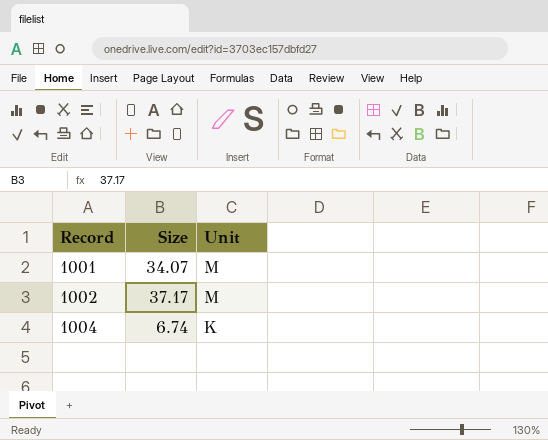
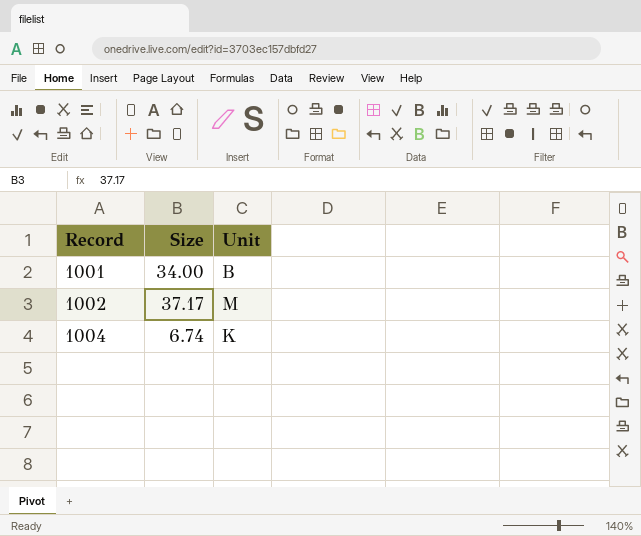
1001 | Size: 34.07 -> 34.00
1001 | Unit: M -> B

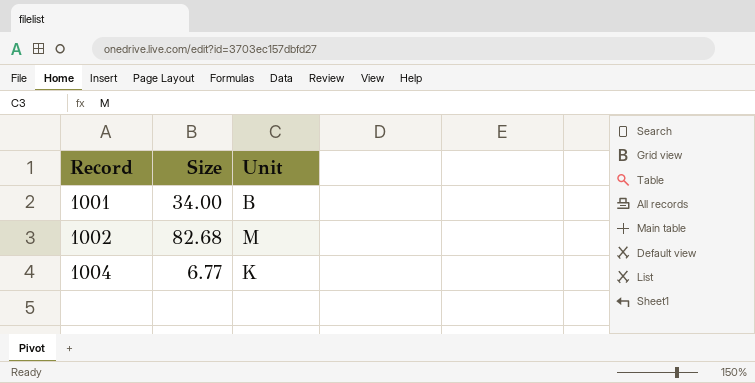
1002 | Size: 37.17 -> 82.68
1004 | Size: 6.74 -> 6.77

